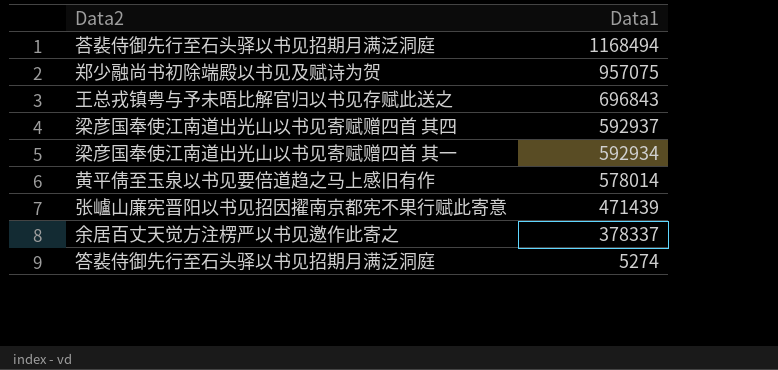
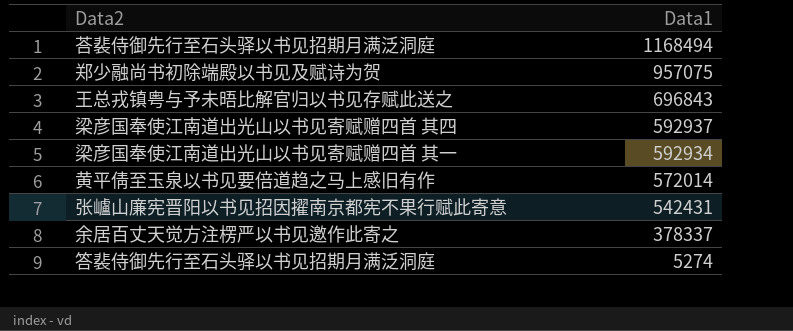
黄平倩至玉泉以书见要倍道趋之马上感旧有作 | Data1: 578014 -> 572014
张㠠山廉宪晋阳以书见招因擢南京都宪不果行赋此寄意 | Data1: 471439 -> 542431

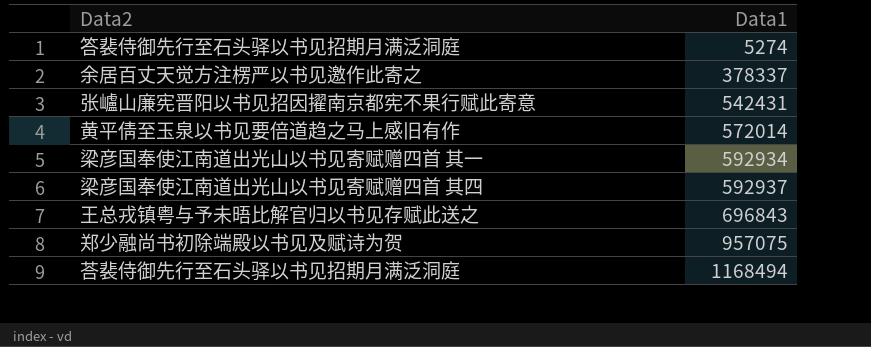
row order: Data1 descending -> Data1 ascending

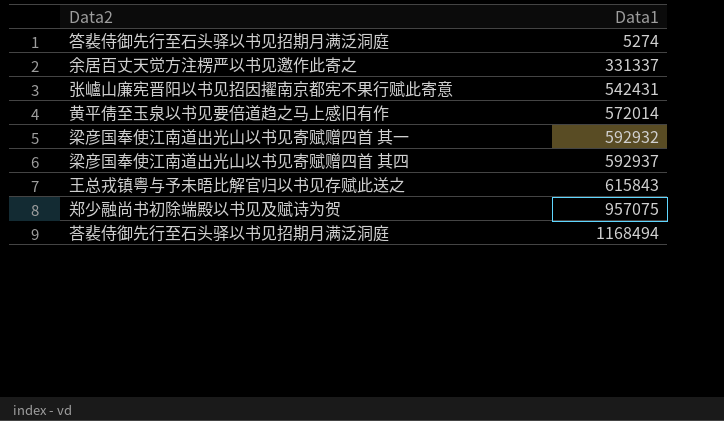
余居百丈天觉方注楞严以书见邀作此寄之 | Data1: 378337 -> 331337
梁彦国奉使江南道出光山以书见寄赋赠四首 其一 | Data1: 592934 -> 592932
王总戎镇粤与予未晤比解官归以书见存赋此送之 | Data1: 696843 -> 615843

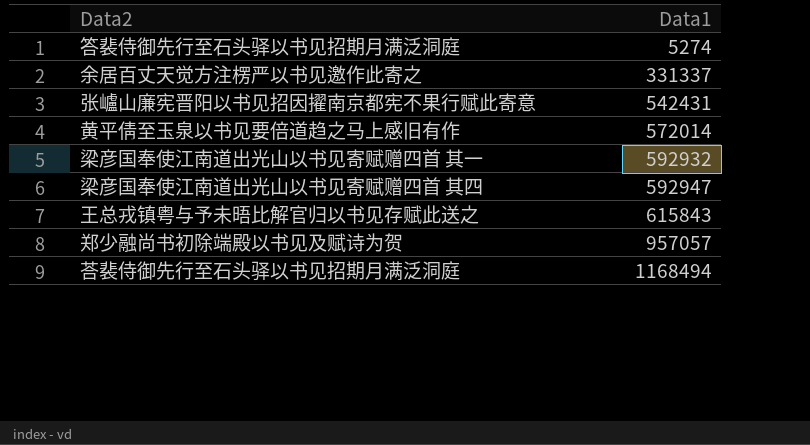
梁彦国奉使江南道出光山以书见寄赋赠四首 其四 | Data1: 592937 -> 592947
郑少融尚书初除端殿以书见及赋诗为贺 | Data1: 957075 -> 957057

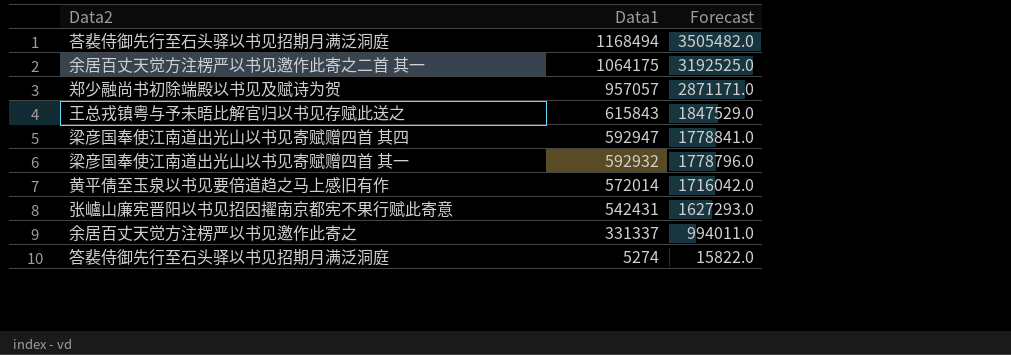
row order: Data1 ascending -> Data1 descending
column Forecast | formula: none -> [Data1] * 3
row 余居百丈天觉方注楞严以书见邀作此寄之二首 其一: none -> 1064175 | 3192525.0

